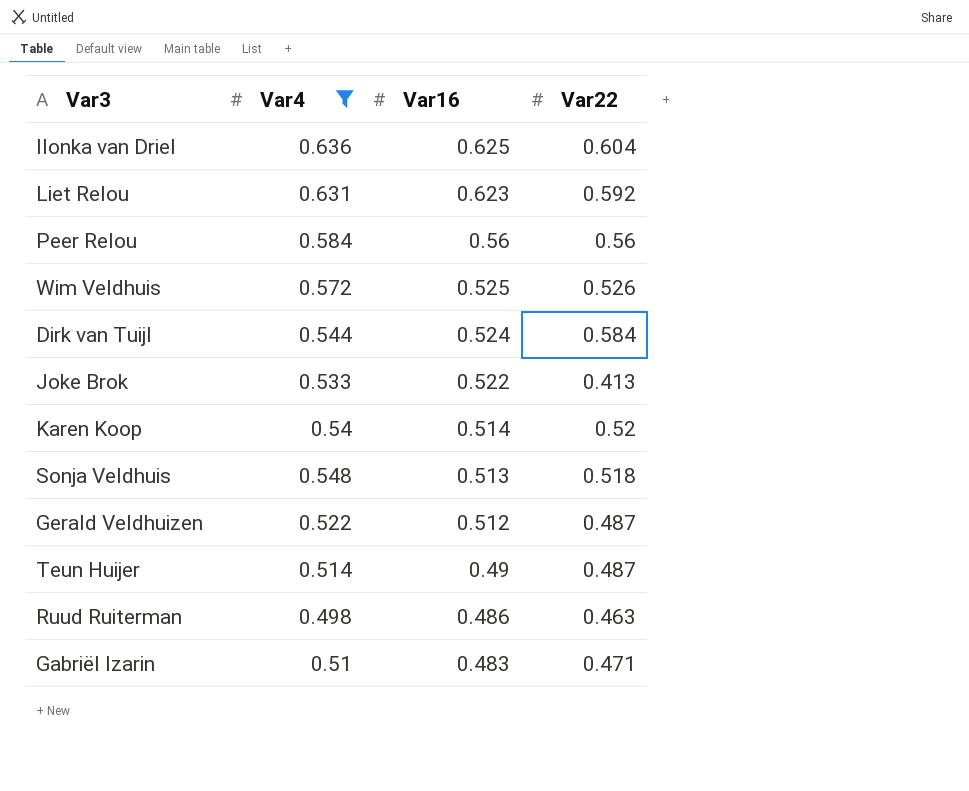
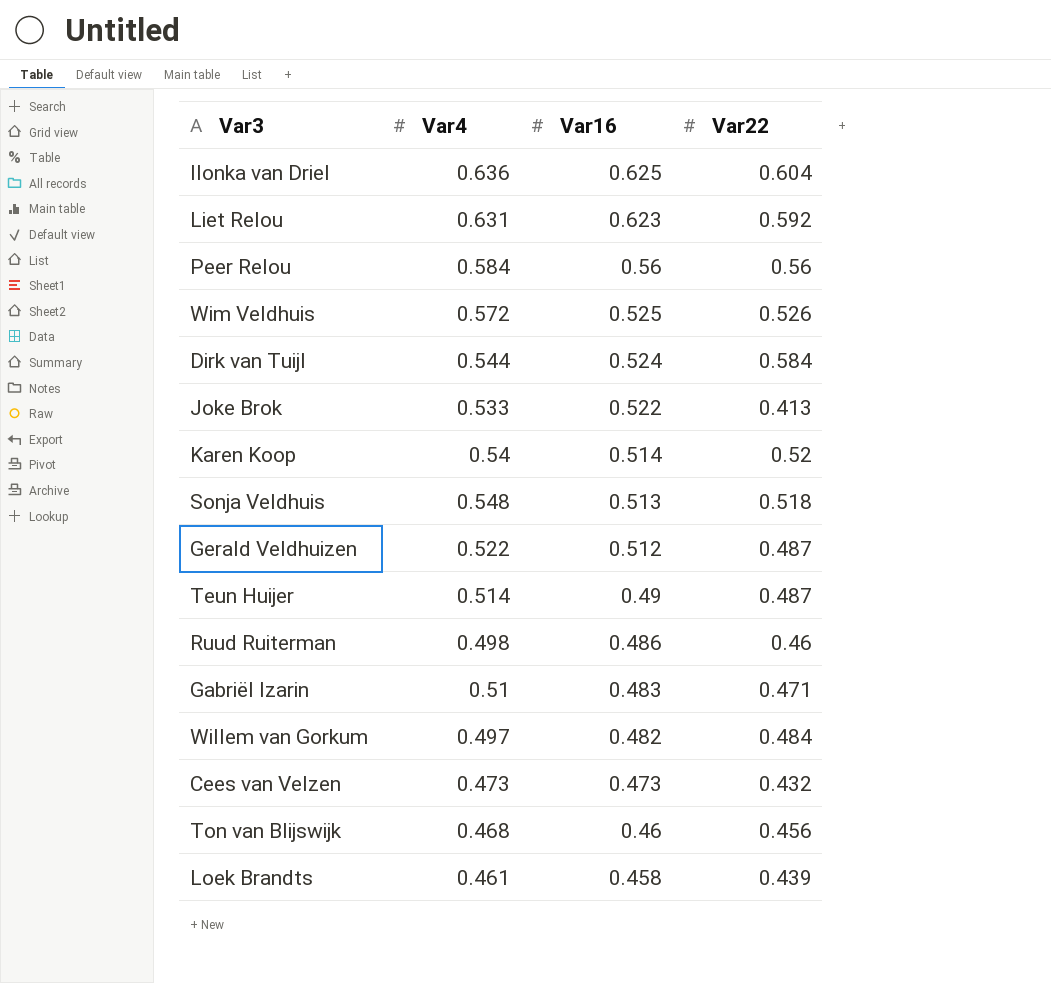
filter: Var4 >= 0.498 -> none
Ruud Ruiterman | Var22: 0.463 -> 0.46

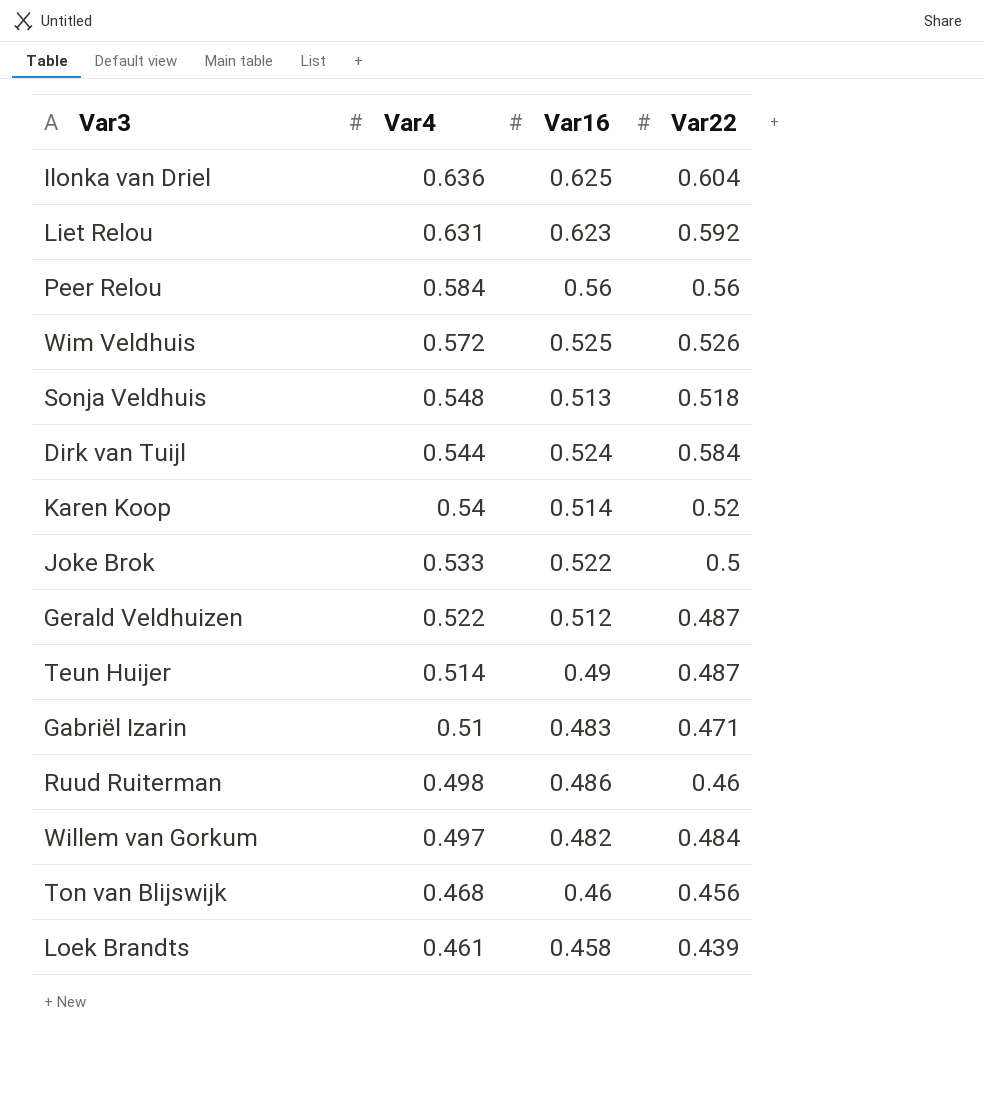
row order: Var16 descending -> Var4 descending
row Cees van Velzen: 0.473 | 0.473 | 0.432 -> none
Joke Brok | Var22: 0.413 -> 0.5

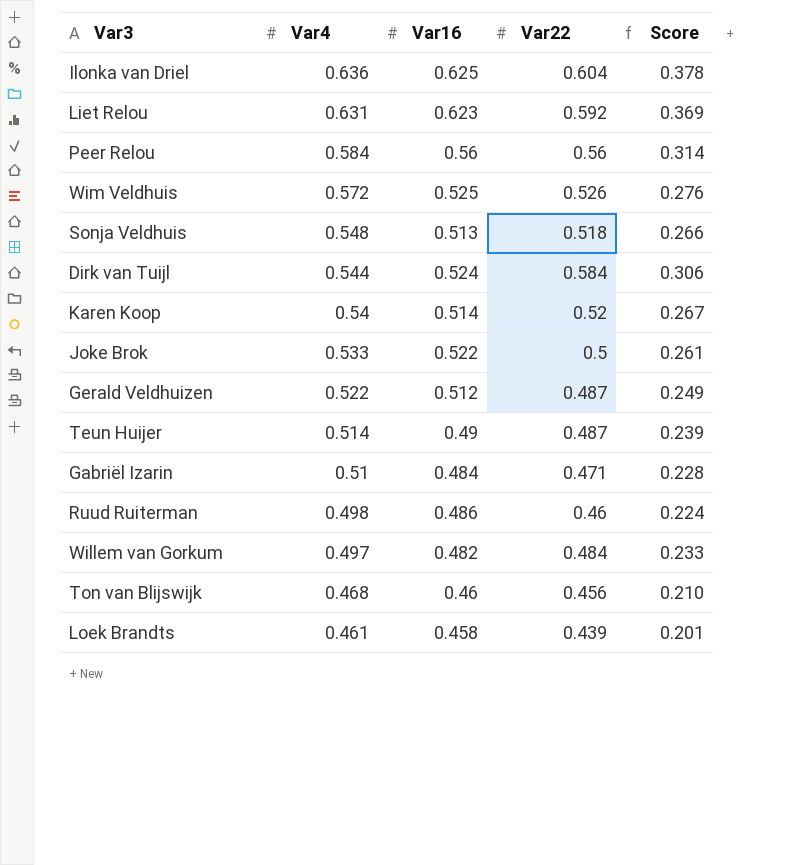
column Score | formula: none -> [Var16] * [Var22]
Gabriël Izarin | Var16: 0.483 -> 0.484

